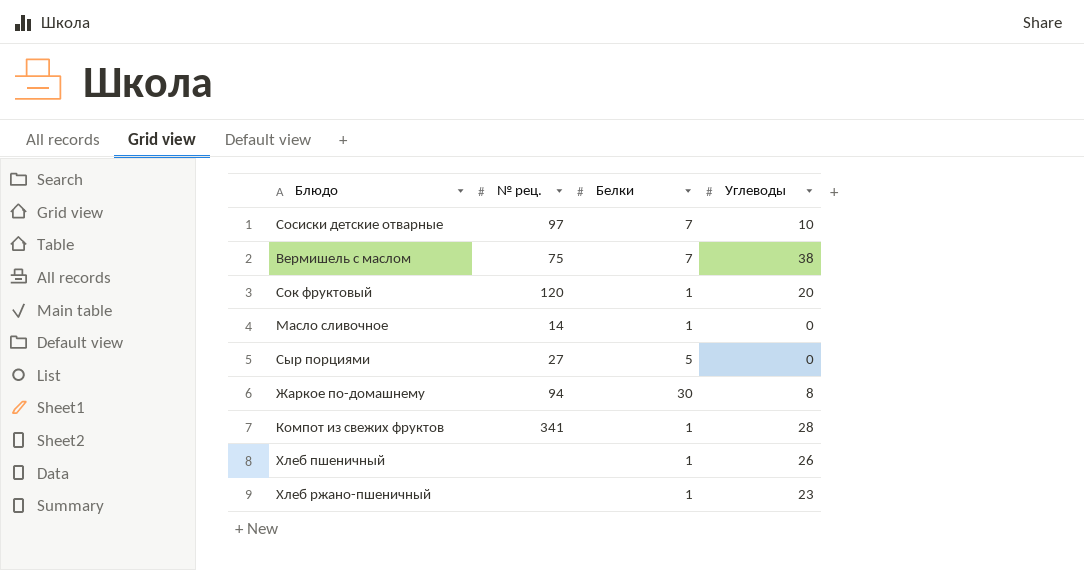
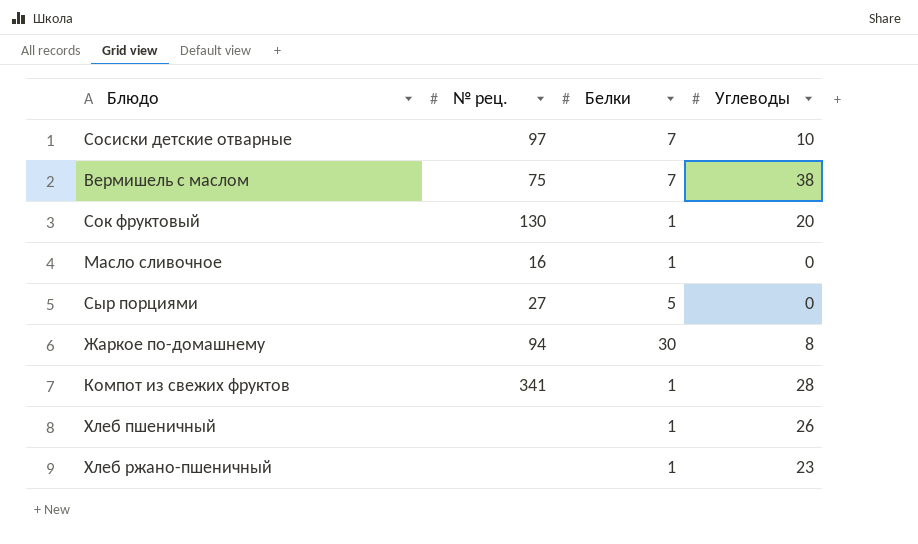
Сок фруктовый | № рец.: 120 -> 130
Масло сливочное | № рец.: 14 -> 16

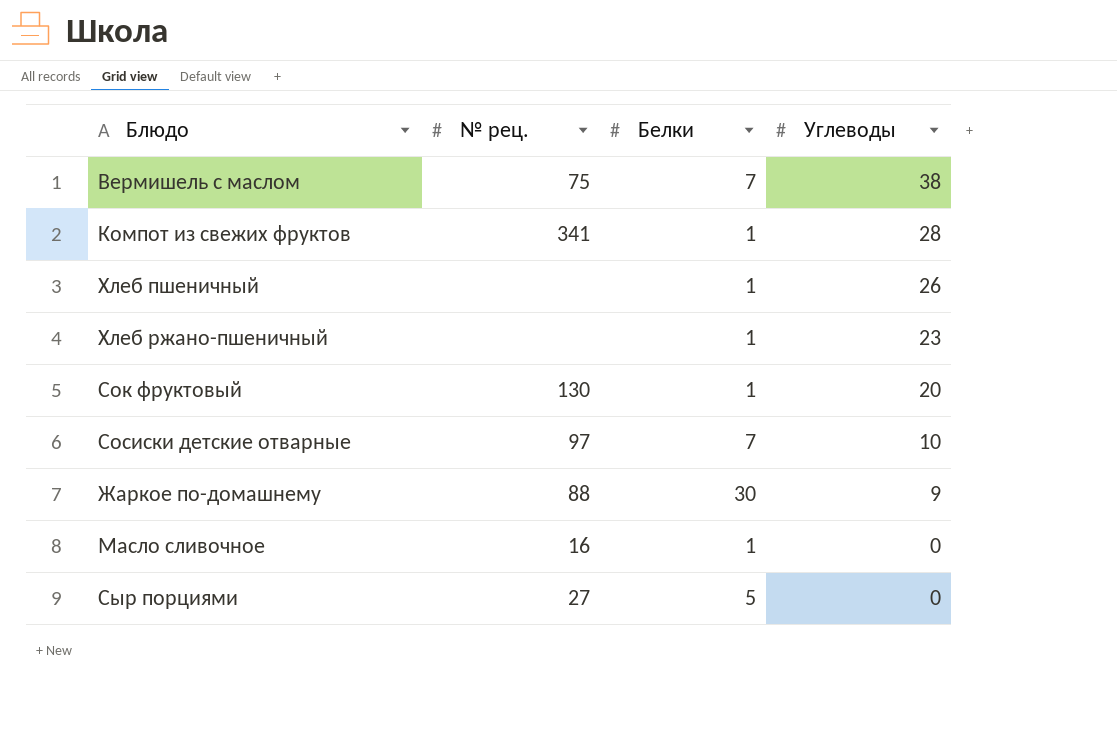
row order: none -> Углеводы descending
Жаркое по-домашнему | № рец.: 94 -> 88
Жаркое по-домашнему | Углеводы: 8 -> 9

